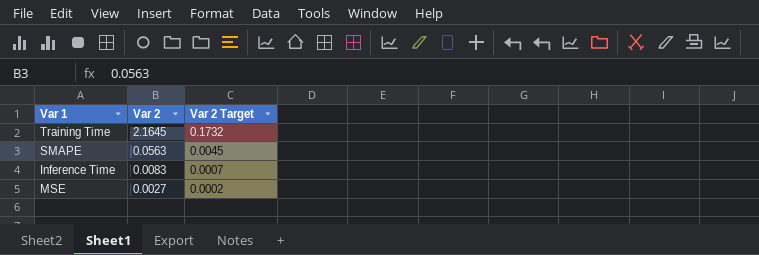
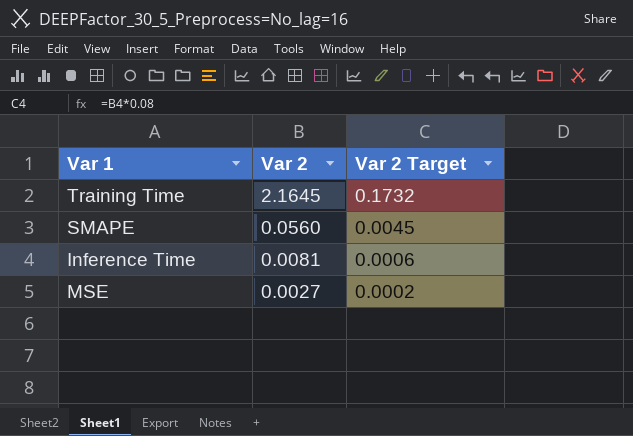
SMAPE | Var 2: 0.0563 -> 0.0560
Inference Time | Var 2: 0.0083 -> 0.0081
Inference Time | Var 2 Target: 0.0007 -> 0.0006

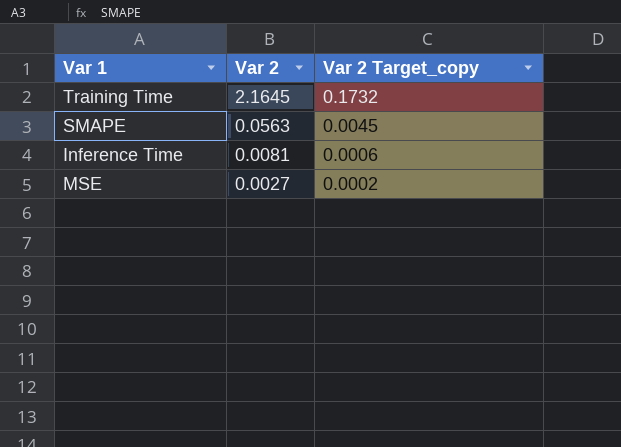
column name: Var 2 Target -> Var 2 Target_copy
SMAPE | Var 2: 0.0560 -> 0.0563

